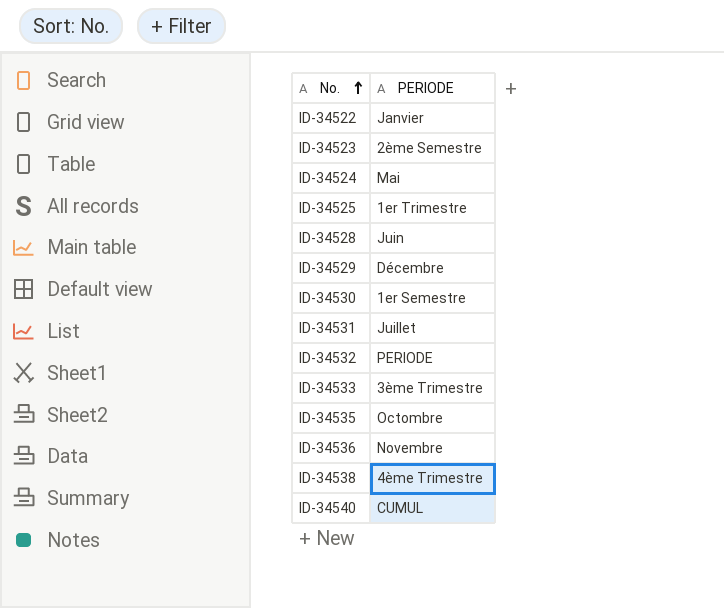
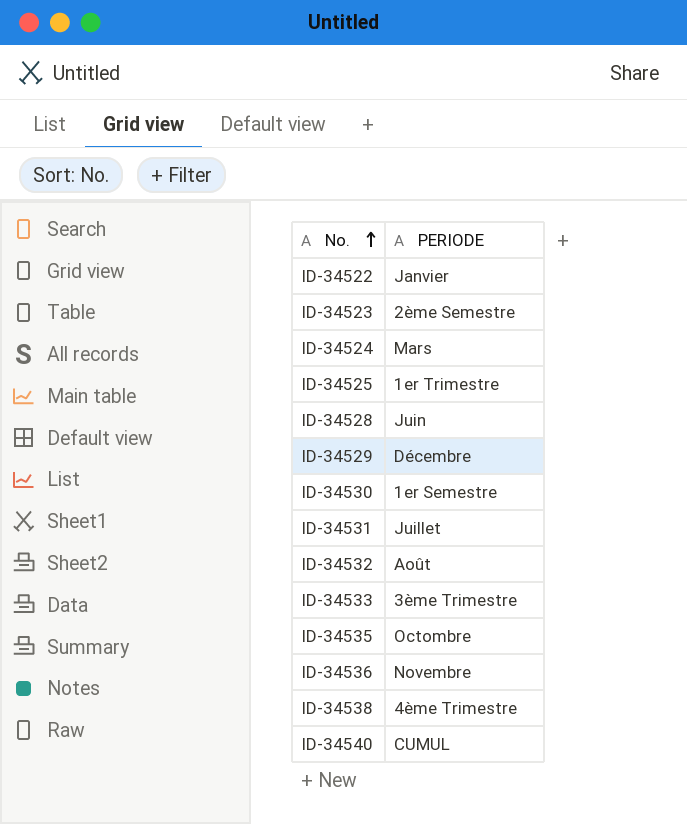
ID-34524 | PERIODE: Mai -> Mars
ID-34532 | PERIODE: PERIODE -> Août

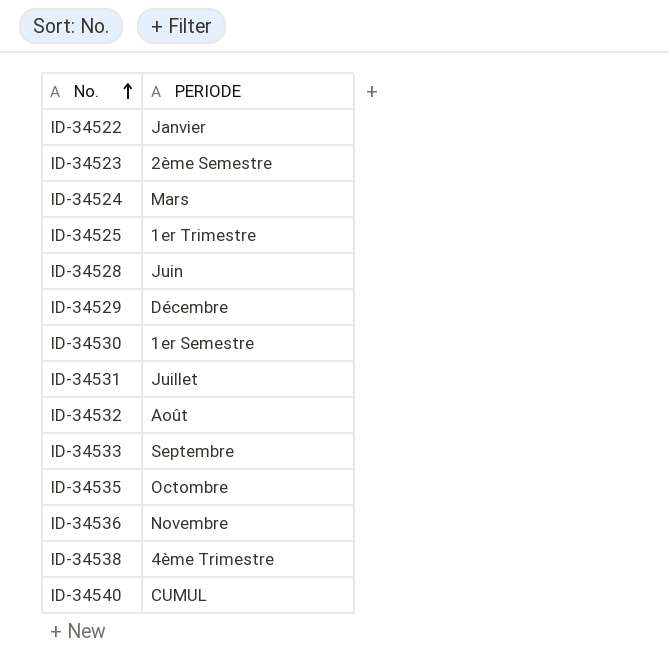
ID-34533 | PERIODE: 3ème Trimestre -> Septembre

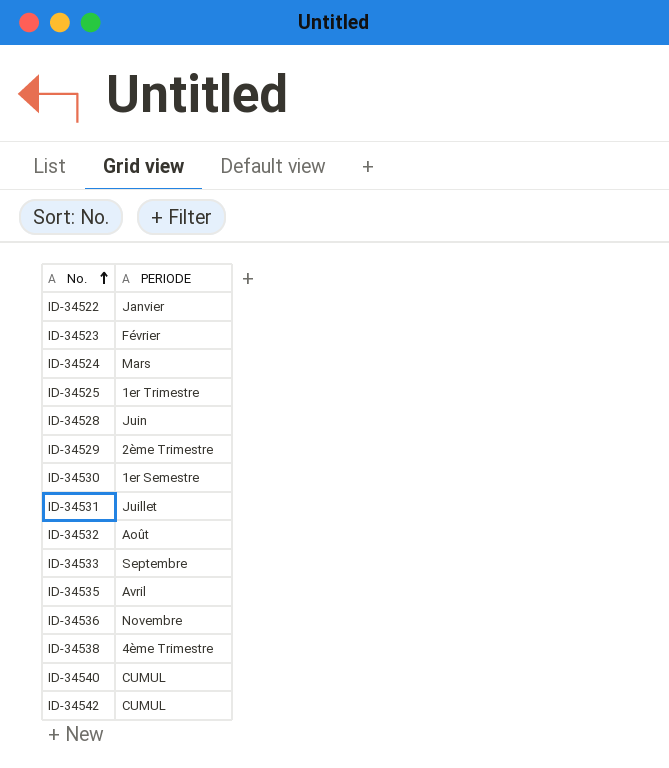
ID-34523 | PERIODE: 2ème Semestre -> Février
ID-34529 | PERIODE: Décembre -> 2ème Trimestre
ID-34535 | PERIODE: Octombre -> Avril
row ID-34542: none -> CUMUL

